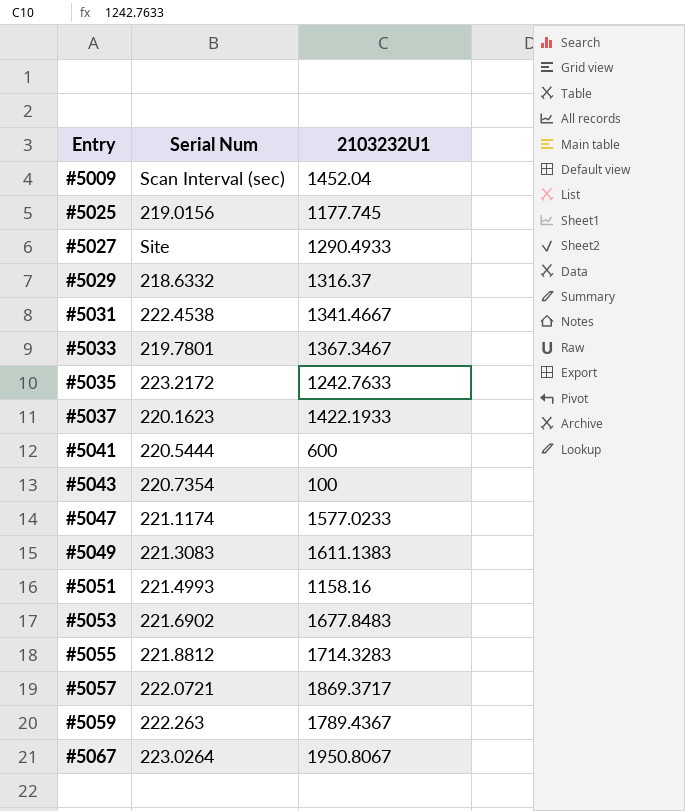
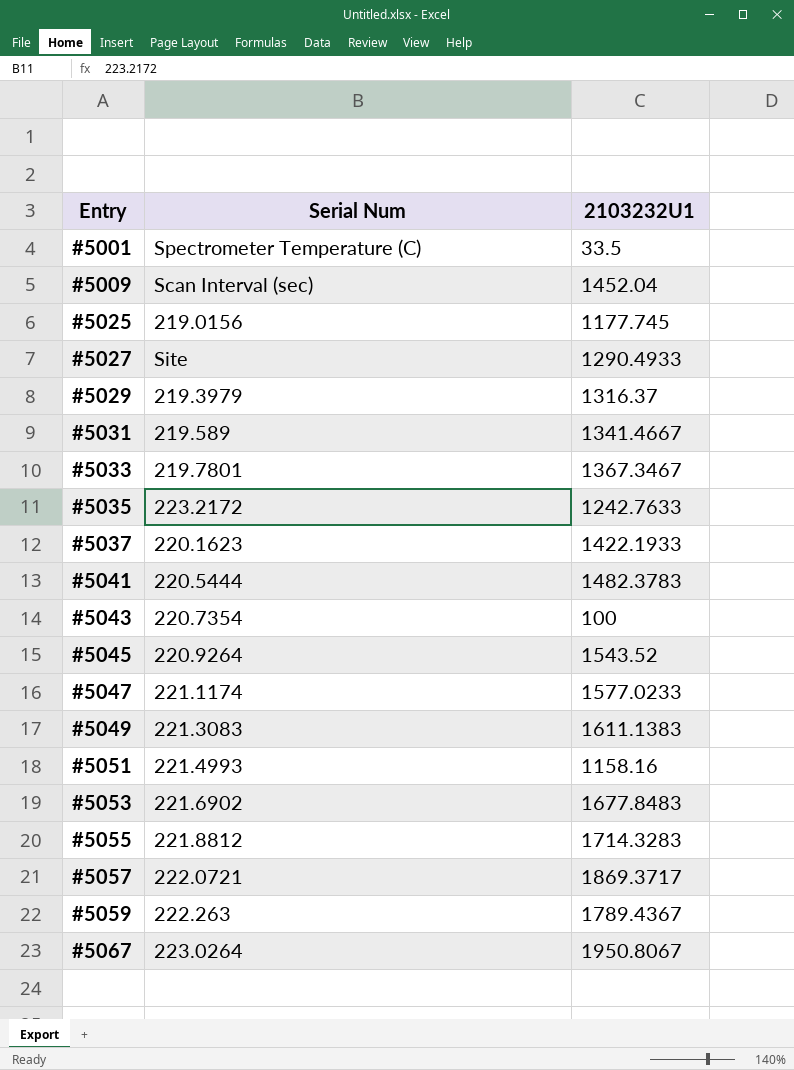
row #5001: none -> Spectrometer Temperature (C) | 33.5
#5029 | Serial Num: 218.6332 -> 219.3979
#5031 | Serial Num: 222.4538 -> 219.589
#5041 | 2103232U1: 600 -> 1482.3783
row #5045: none -> 220.9264 | 1543.52

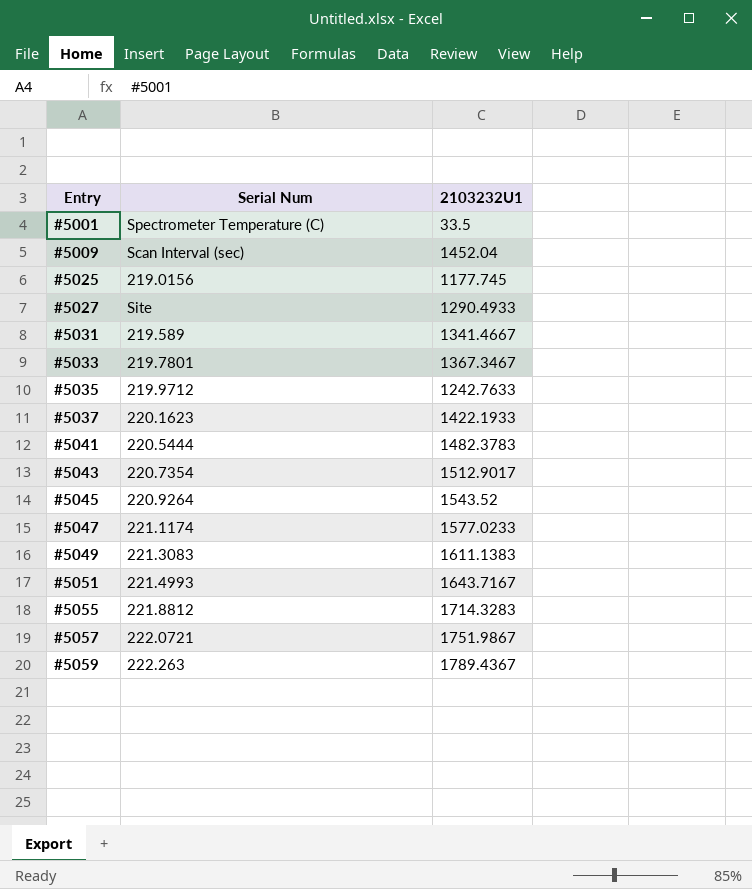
row #5029: 219.3979 | 1316.37 -> none
row #5053: 221.6902 | 1677.8483 -> none
row #5067: 223.0264 | 1950.8067 -> none
#5035 | Serial Num: 223.2172 -> 219.9712
#5043 | 2103232U1: 100 -> 1512.9017
#5051 | 2103232U1: 1158.16 -> 1643.7167
#5057 | 2103232U1: 1869.3717 -> 1751.9867

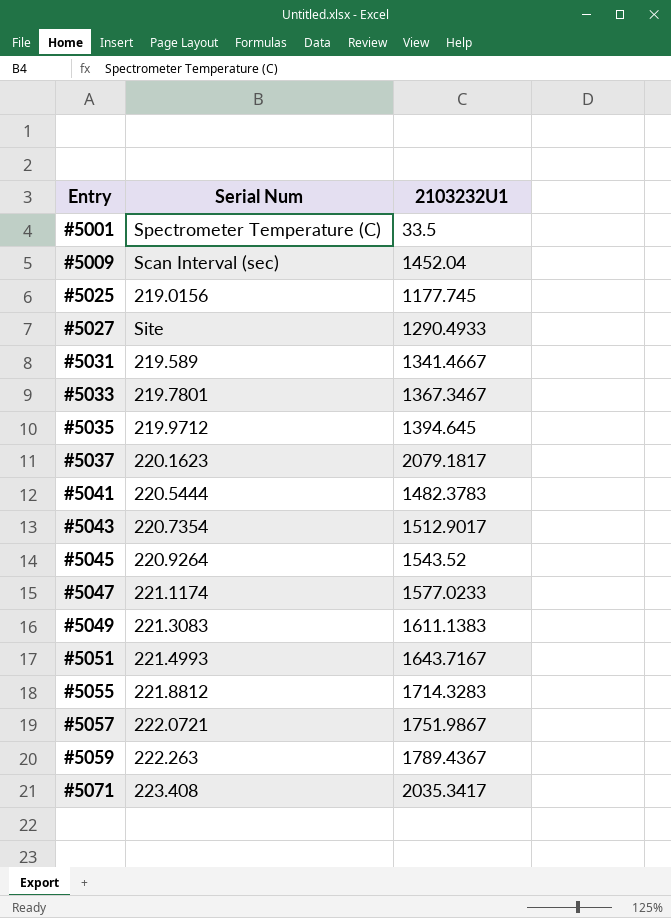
#5035 | 2103232U1: 1242.7633 -> 1394.645
#5037 | 2103232U1: 1422.1933 -> 2079.1817
row #5071: none -> 223.408 | 2035.3417

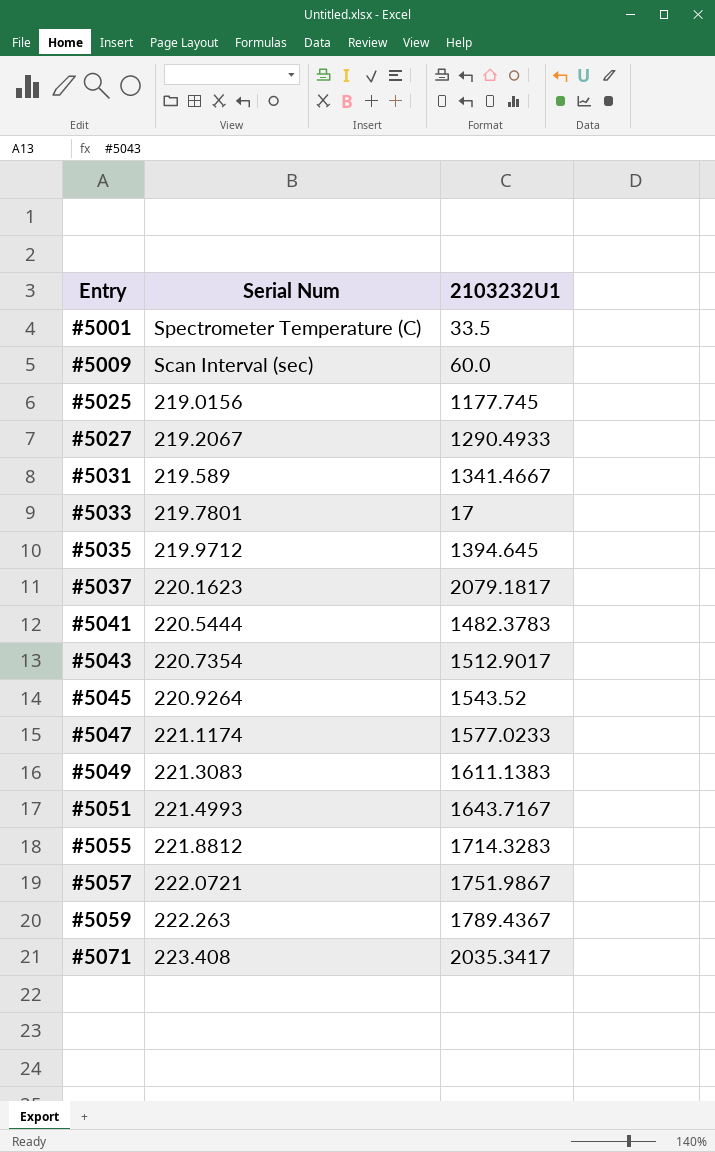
#5009 | 2103232U1: 1452.04 -> 60.0
#5027 | Serial Num: Site -> 219.2067
#5033 | 2103232U1: 1367.3467 -> 17

